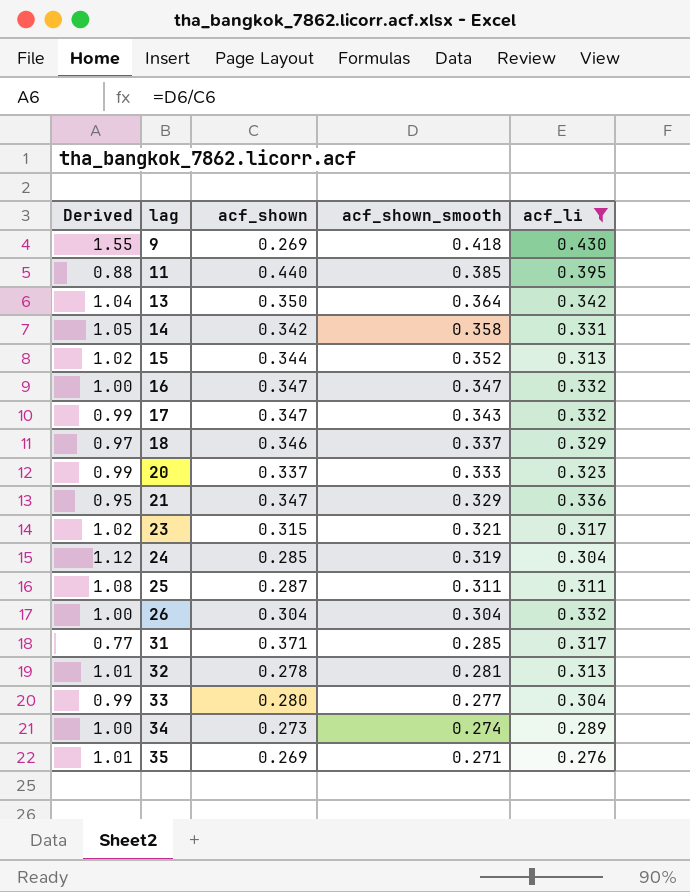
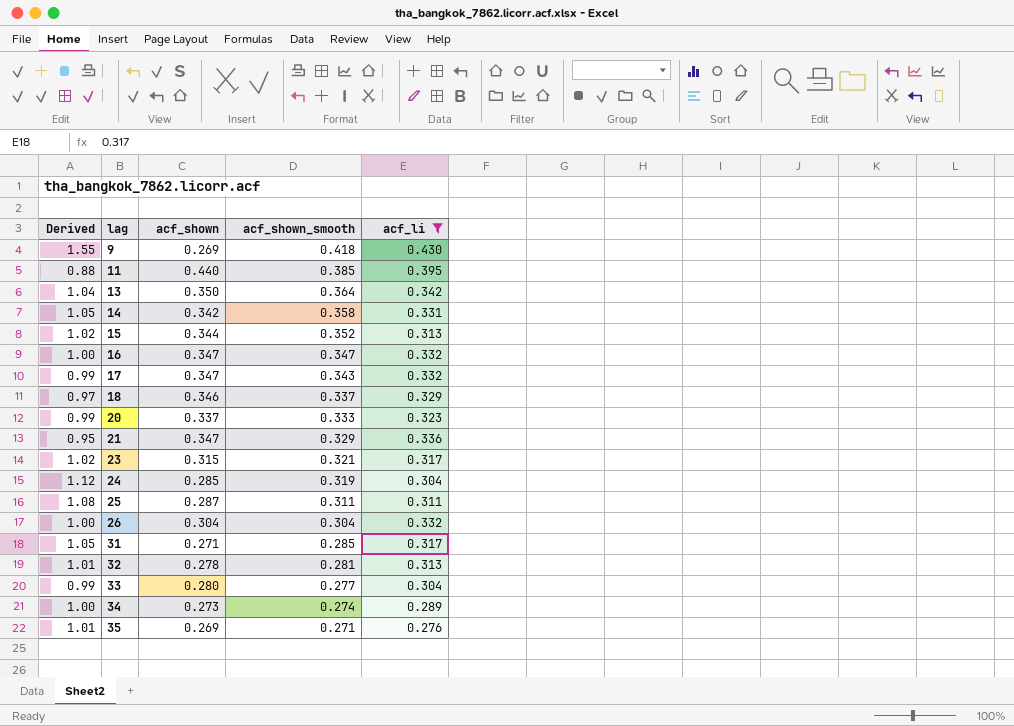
31 | Derived: 0.77 -> 1.05
31 | acf_shown: 0.371 -> 0.271

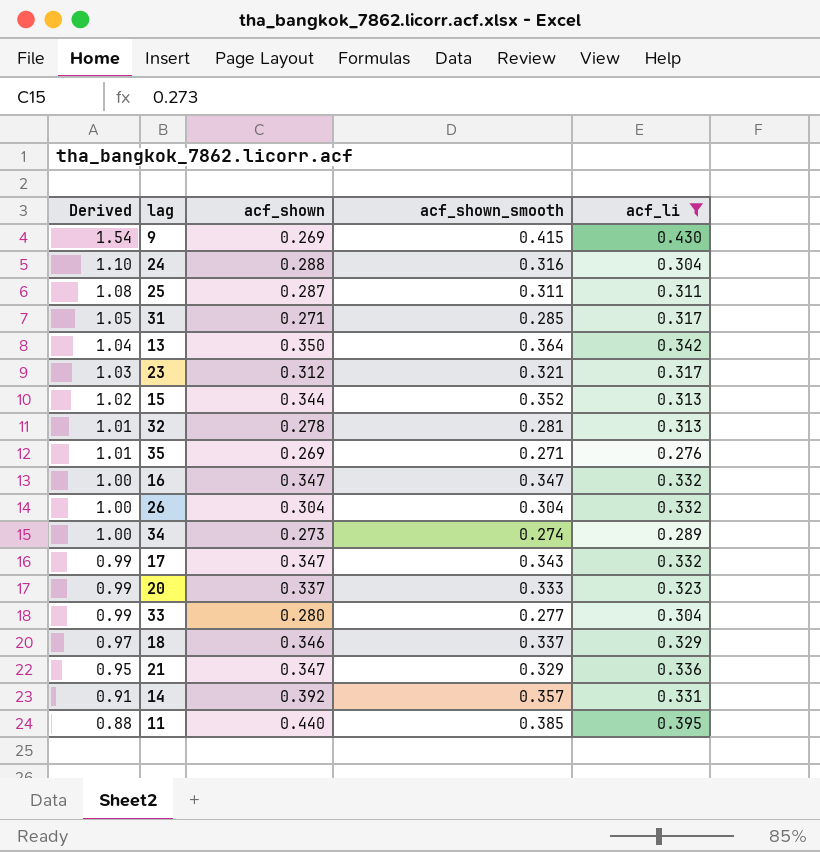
row order: lag ascending -> Derived descending
9 | Derived: 1.55 -> 1.54
9 | acf_shown_smooth: 0.418 -> 0.415
24 | Derived: 1.12 -> 1.10
24 | acf_shown: 0.285 -> 0.288
24 | acf_shown_smooth: 0.319 -> 0.316
23 | Derived: 1.02 -> 1.03
23 | acf_shown: 0.315 -> 0.312
14 | Derived: 1.05 -> 0.91
14 | acf_shown: 0.342 -> 0.392
14 | acf_shown_smooth: 0.358 -> 0.357

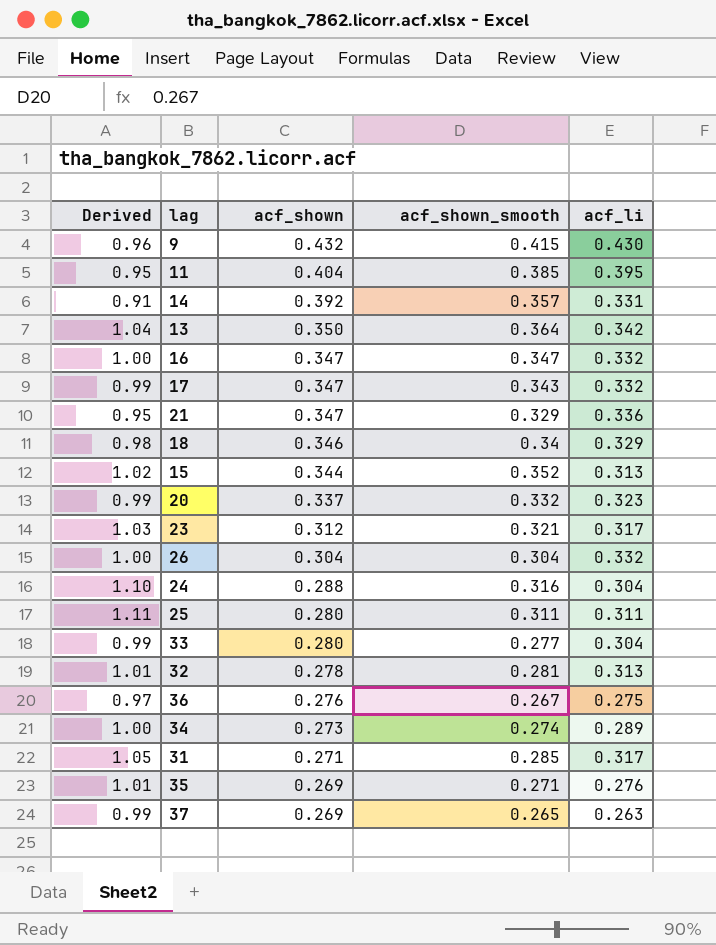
filter: acf_li >= 0.276 -> none
row order: Derived descending -> acf_shown descending
9 | Derived: 1.54 -> 0.96
9 | acf_shown: 0.269 -> 0.432
11 | Derived: 0.88 -> 0.95
11 | acf_shown: 0.440 -> 0.404
18 | Derived: 0.97 -> 0.98
18 | acf_shown_smooth: 0.337 -> 0.34
20 | acf_shown_smooth: 0.333 -> 0.332
25 | Derived: 1.08 -> 1.11
25 | acf_shown: 0.287 -> 0.280

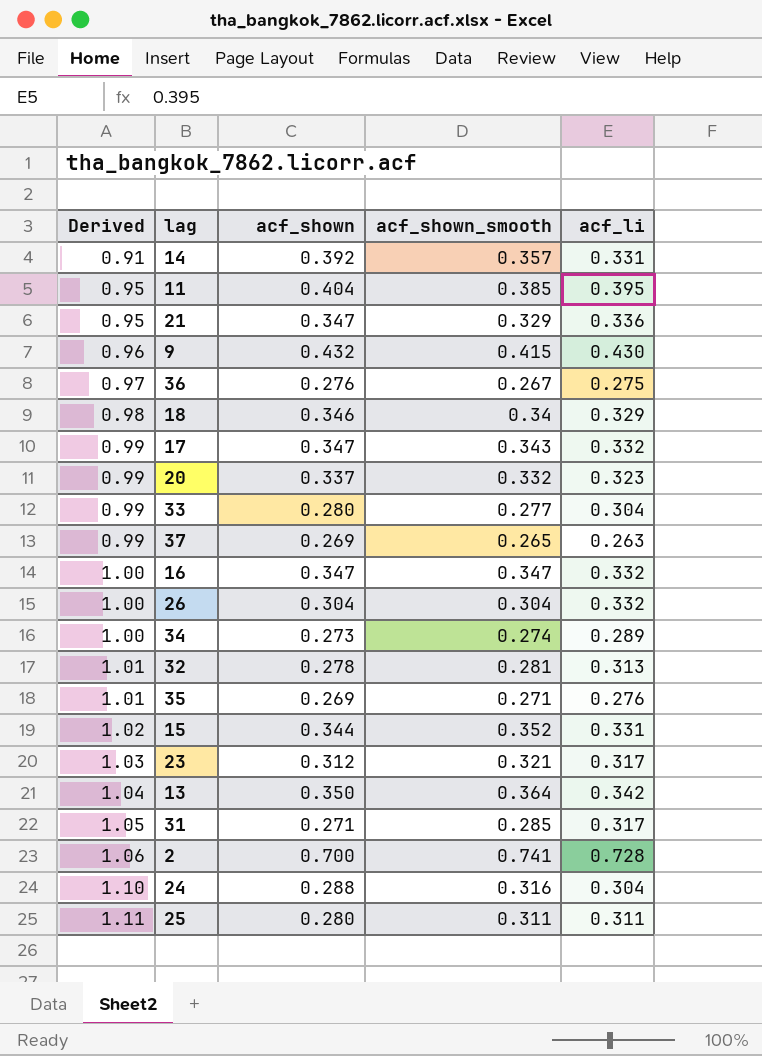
row order: acf_shown descending -> Derived ascending
15 | acf_li: 0.313 -> 0.331
row 2: none -> 1.06 | 0.700 | 0.741 | 0.728

